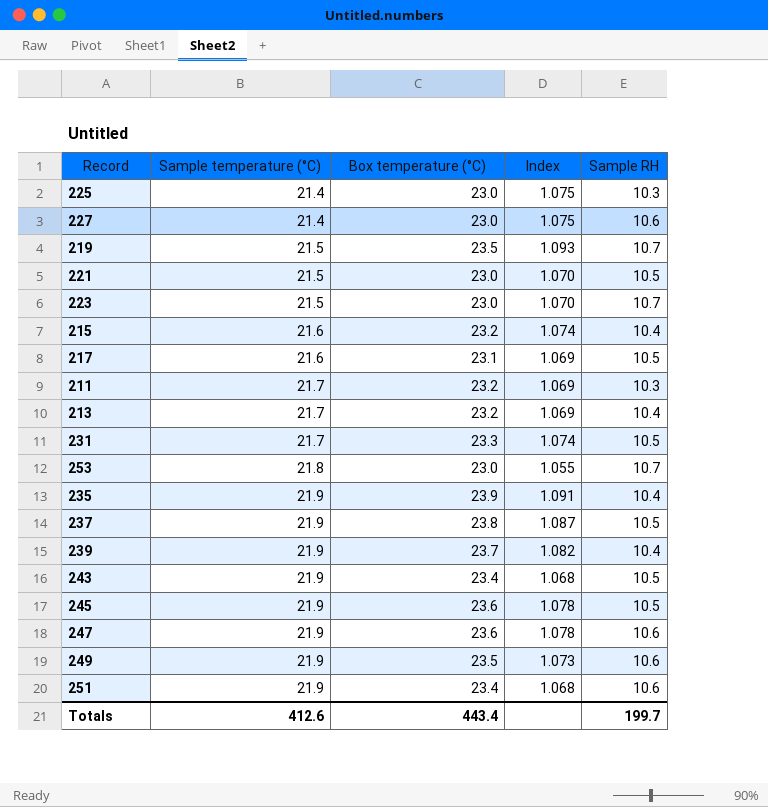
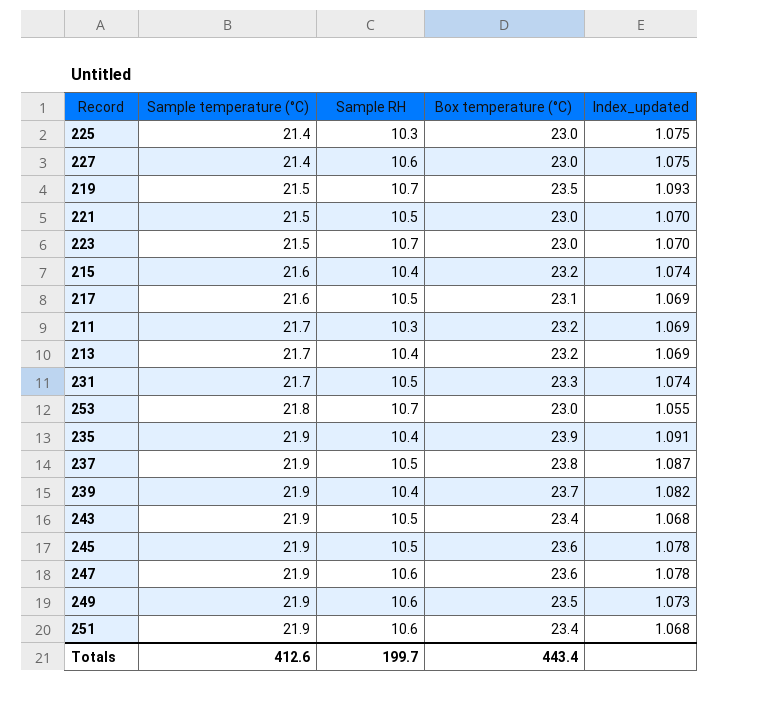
column Sample RH | position: 5 -> 3
column name: Index -> Index_updated

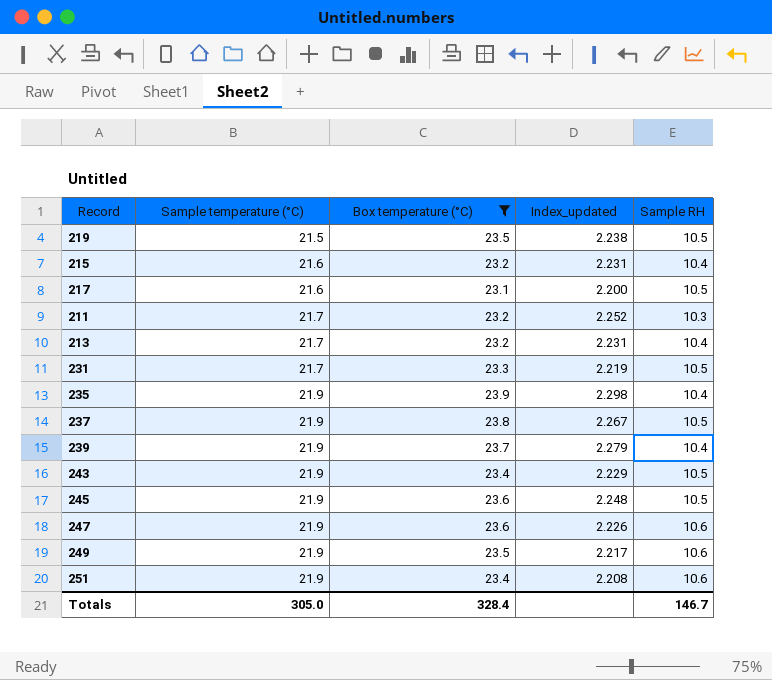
filter: none -> Box temperature (°C) != 23.0
column Index_updated | formula: [Box temperature (°C)] / [Sample temperature (°C)] -> [Box temperature (°C)] / [Sample RH]
column Sample RH | position: 3 -> 5
219 | Sample RH: 10.7 -> 10.5
Totals | Sample temperature (°C): 412.6 -> 305.0
Totals | Box temperature (°C): 443.4 -> 328.4
Totals | Sample RH: 199.7 -> 146.7

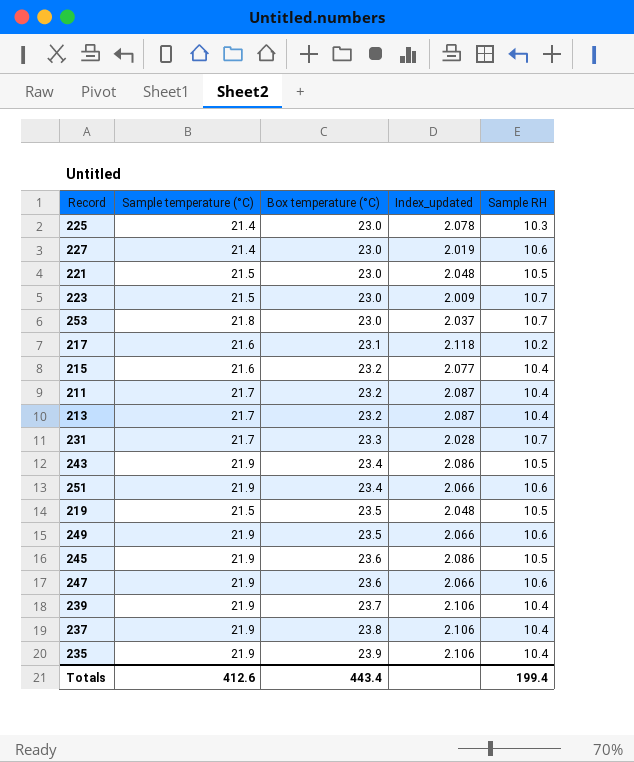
filter: Box temperature (°C) != 23.0 -> none
row order: Sample temperature (°C) ascending -> Box temperature (°C) ascending
column Index_updated | formula: [Box temperature (°C)] / [Sample RH] -> [Sample temperature (°C)] / [Sample RH]
217 | Sample RH: 10.5 -> 10.2
211 | Sample RH: 10.3 -> 10.4
231 | Sample RH: 10.5 -> 10.7
237 | Sample RH: 10.5 -> 10.4
Totals | Sample temperature (°C): 305.0 -> 412.6
Totals | Box temperature (°C): 328.4 -> 443.4
Totals | Sample RH: 146.7 -> 199.4

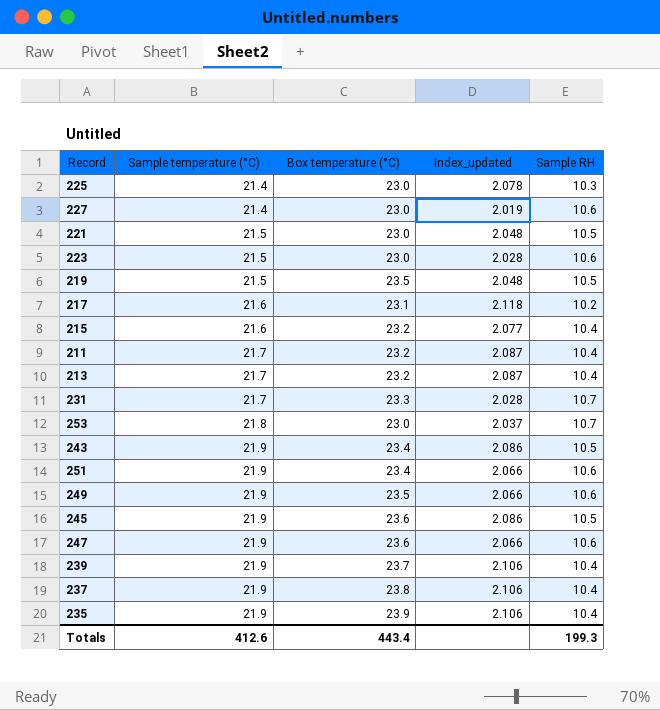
row order: Box temperature (°C) ascending -> Sample temperature (°C) ascending
223 | Index_updated: 2.009 -> 2.028
223 | Sample RH: 10.7 -> 10.6
Totals | Sample RH: 199.4 -> 199.3

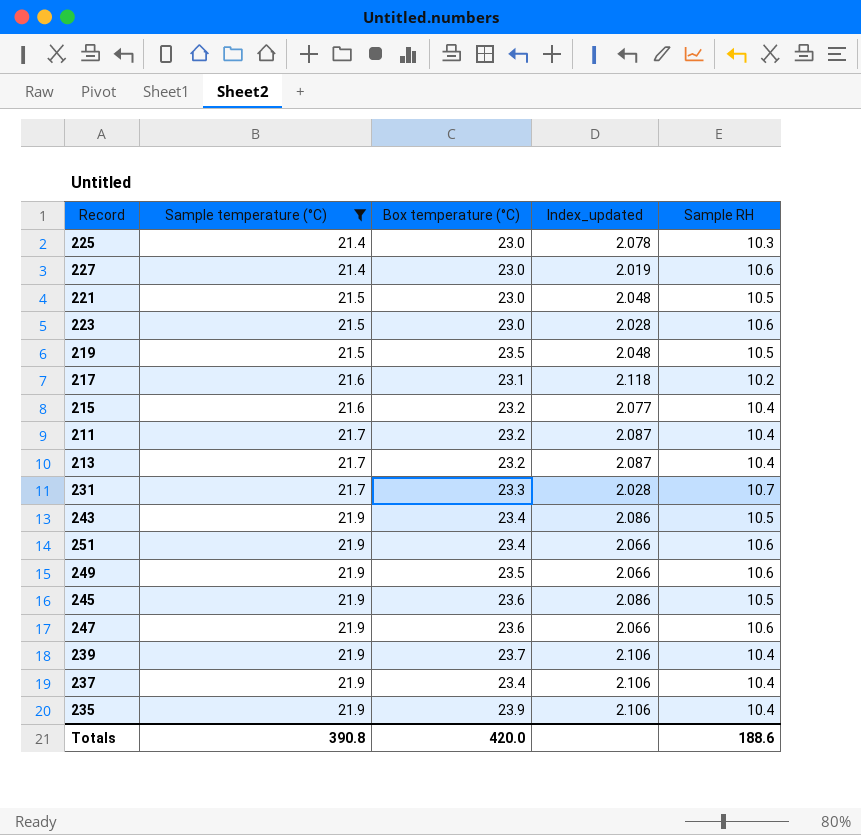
filter: none -> Sample temperature (°C) != 21.8
237 | Box temperature (°C): 23.8 -> 23.4
Totals | Sample temperature (°C): 412.6 -> 390.8
Totals | Box temperature (°C): 443.4 -> 420.0
Totals | Sample RH: 199.3 -> 188.6

